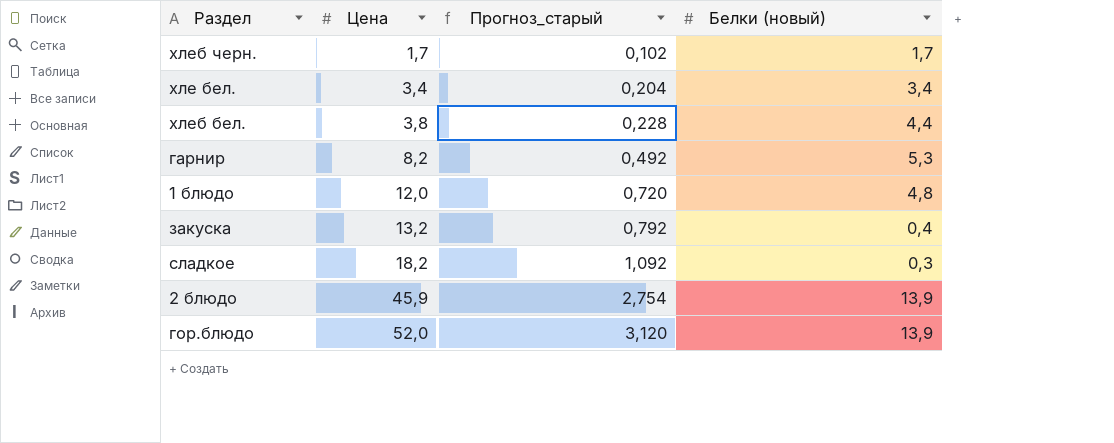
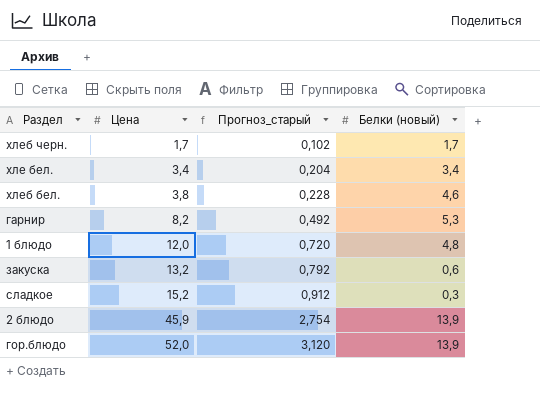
хлеб бел. | Белки (новый): 4,4 -> 4,6
закуска | Белки (новый): 0,4 -> 0,6
сладкое | Цена: 18,2 -> 15,2
сладкое | Прогноз_старый: 1,092 -> 0,912

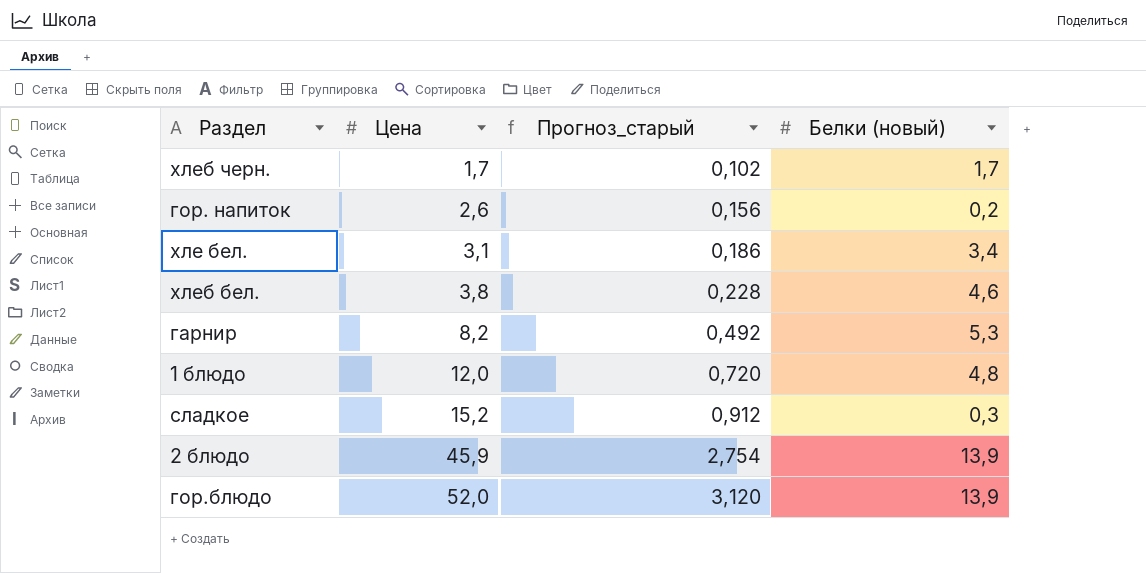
row закуска: 13,2 | 0,792 | 0,6 -> none
row гор. напиток: none -> 2,6 | 0,156 | 0,2
хле бел. | Цена: 3,4 -> 3,1
хле бел. | Прогноз_старый: 0,204 -> 0,186

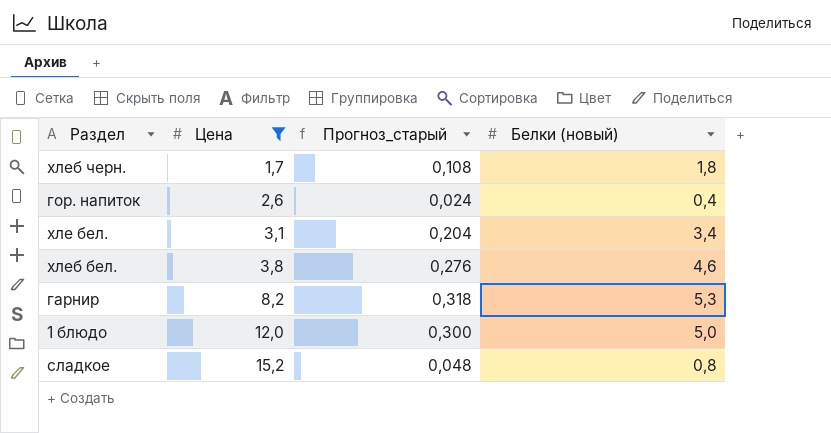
filter: none -> Цена <= 15,2
column Прогноз_старый | formula: [Цена] * 0,06 -> [Белки (новый)] * 0,06
хлеб черн. | Белки (новый): 1,7 -> 1,8
гор. напиток | Белки (новый): 0,2 -> 0,4
1 блюдо | Белки (новый): 4,8 -> 5,0
сладкое | Белки (новый): 0,3 -> 0,8

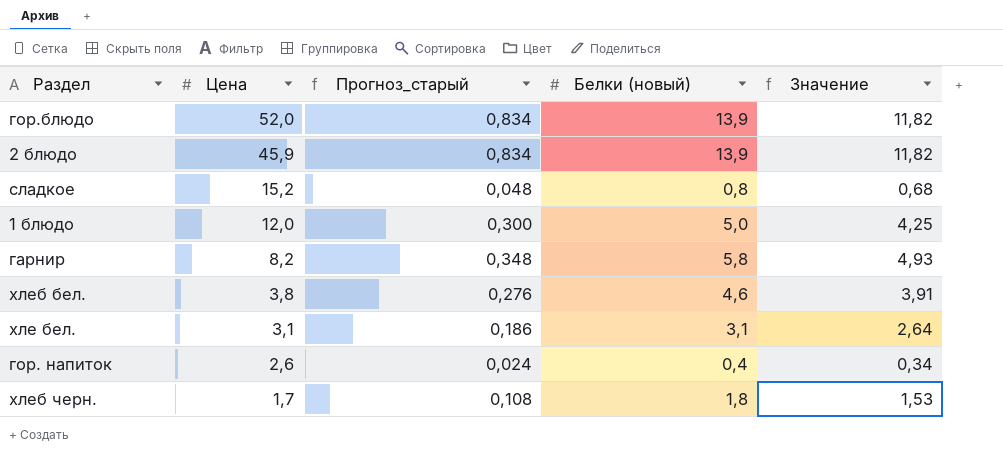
filter: Цена <= 15,2 -> none
row order: Цена ascending -> Цена descending
column Значение | formula: none -> [Белки (новый)] * 0,85
гарнир | Прогноз_старый: 0,318 -> 0,348
гарнир | Белки (новый): 5,3 -> 5,8
хле бел. | Прогноз_старый: 0,204 -> 0,186
хле бел. | Белки (новый): 3,4 -> 3,1

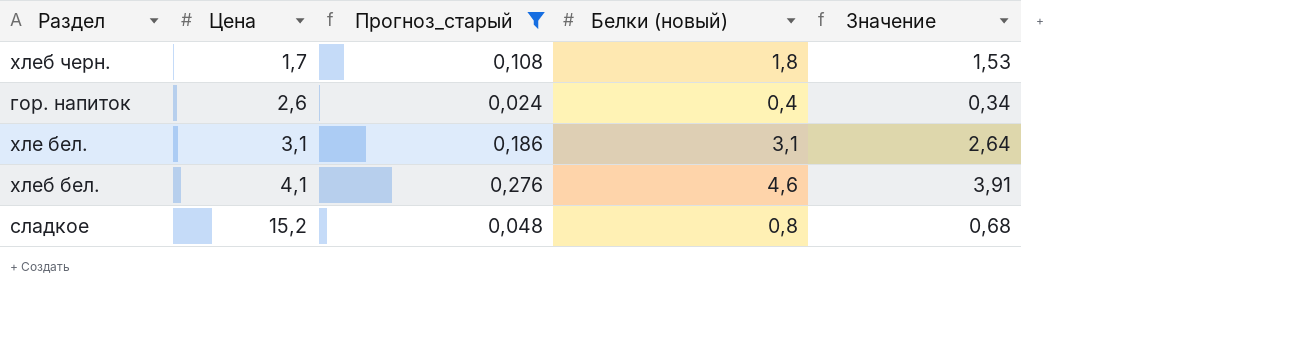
filter: none -> Прогноз_старый <= 0,276
row order: Цена descending -> Цена ascending
хлеб бел. | Цена: 3,8 -> 4,1

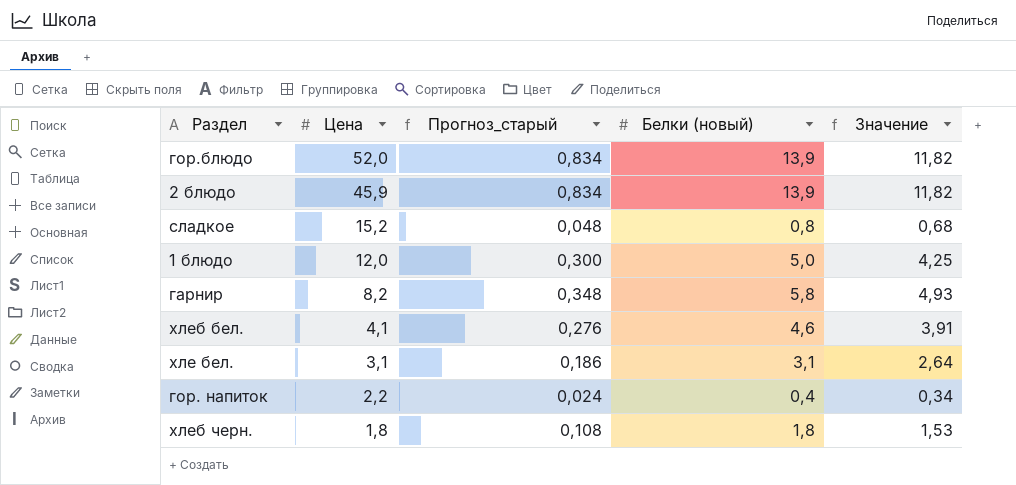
filter: Прогноз_старый <= 0,276 -> none
row order: Цена ascending -> Цена descending
гор. напиток | Цена: 2,6 -> 2,2
хлеб черн. | Цена: 1,7 -> 1,8

